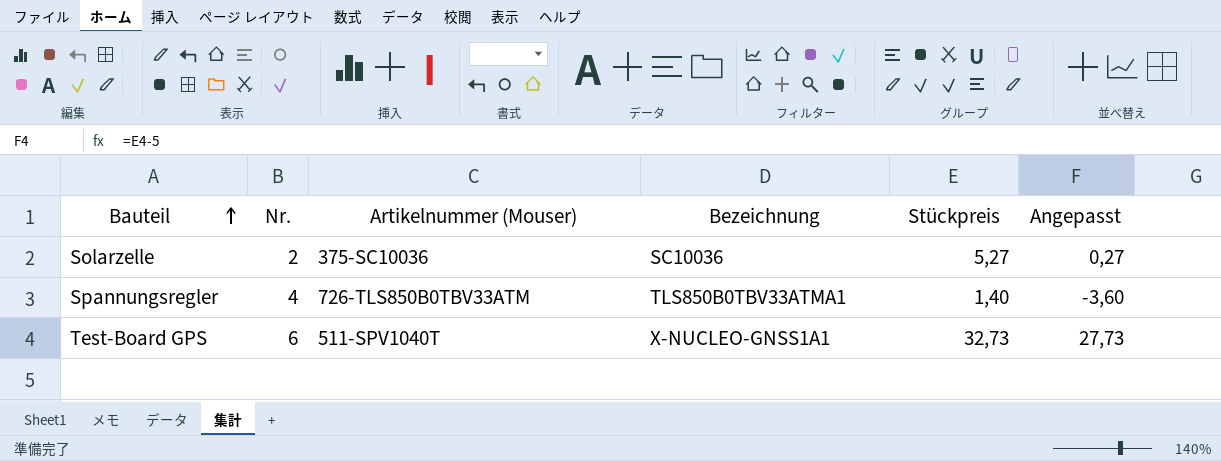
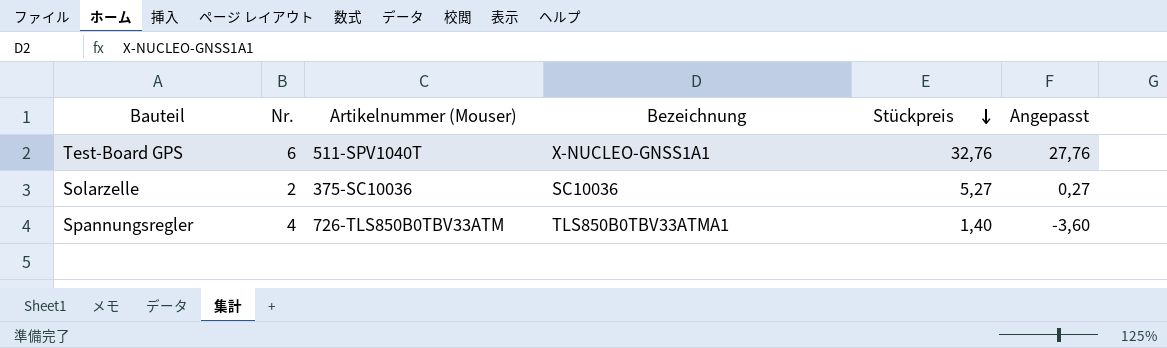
row order: Bauteil ascending -> Stückpreis descending
Test-Board GPS | Stückpreis: 32,73 -> 32,76
Test-Board GPS | Angepasst: 27,73 -> 27,76

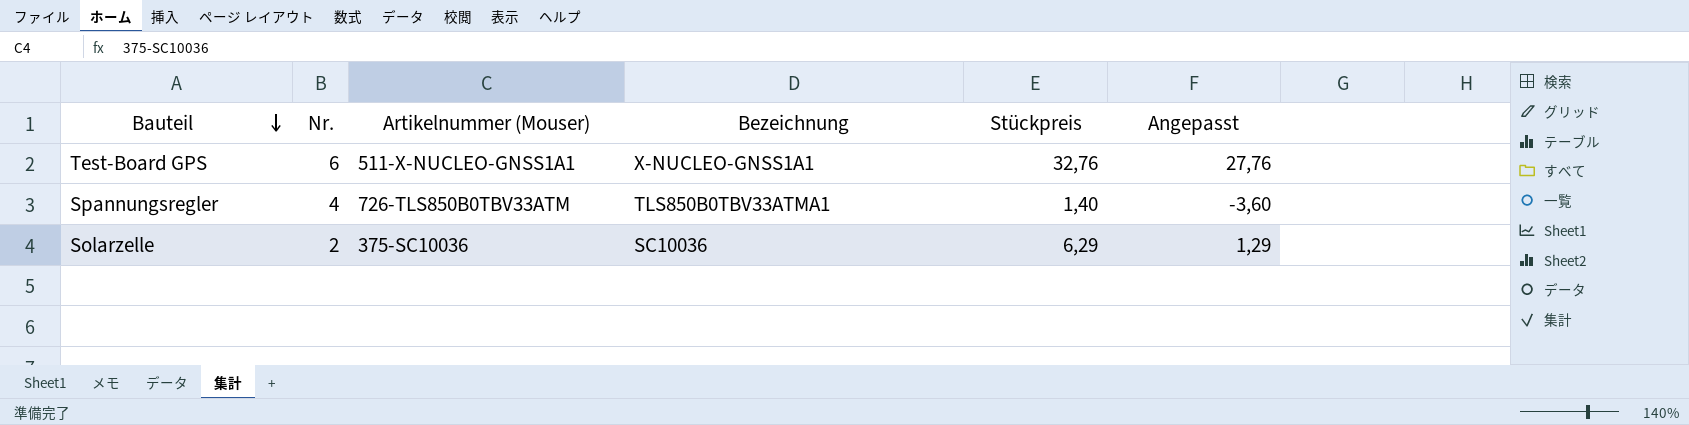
row order: Stückpreis descending -> Bauteil descending
Test-Board GPS | Artikelnummer (Mouser): 511-SPV1040T -> 511-X-NUCLEO-GNSS1A1
Solarzelle | Stückpreis: 5,27 -> 6,29
Solarzelle | Angepasst: 0,27 -> 1,29

